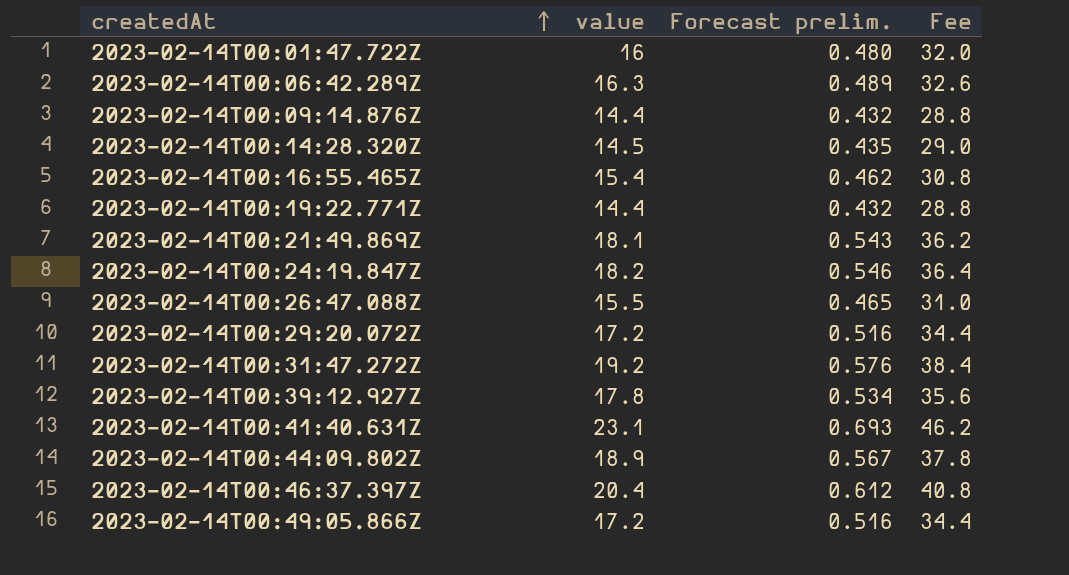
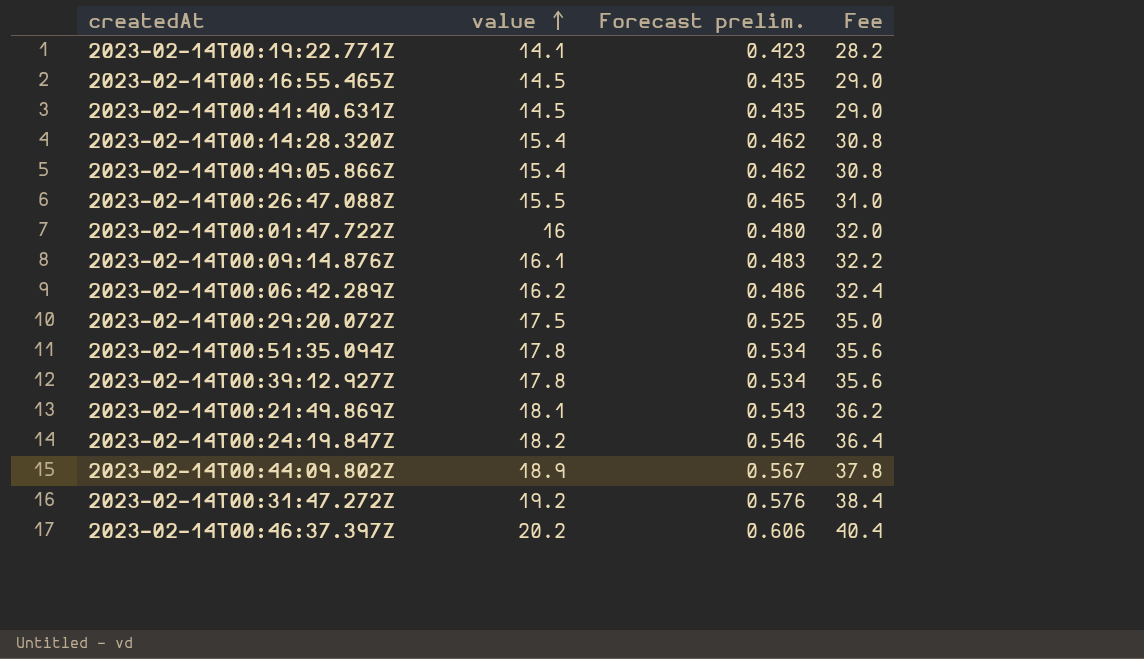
row order: createdAt ascending -> value ascending
2023-02-14T00:19:22.771Z | value: 14.4 -> 14.1
2023-02-14T00:19:22.771Z | Forecast prelim.: 0.432 -> 0.423
2023-02-14T00:19:22.771Z | Fee: 28.8 -> 28.2
2023-02-14T00:16:55.465Z | value: 15.4 -> 14.5
2023-02-14T00:16:55.465Z | Forecast prelim.: 0.462 -> 0.435
2023-02-14T00:16:55.465Z | Fee: 30.8 -> 29.0
2023-02-14T00:41:40.631Z | value: 23.1 -> 14.5
2023-02-14T00:41:40.631Z | Forecast prelim.: 0.693 -> 0.435
2023-02-14T00:41:40.631Z | Fee: 46.2 -> 29.0
2023-02-14T00:14:28.320Z | value: 14.5 -> 15.4
2023-02-14T00:14:28.320Z | Forecast prelim.: 0.435 -> 0.462
2023-02-14T00:14:28.320Z | Fee: 29.0 -> 30.8
2023-02-14T00:49:05.866Z | value: 17.2 -> 15.4
2023-02-14T00:49:05.866Z | Forecast prelim.: 0.516 -> 0.462
2023-02-14T00:49:05.866Z | Fee: 34.4 -> 30.8
2023-02-14T00:09:14.876Z | value: 14.4 -> 16.1
2023-02-14T00:09:14.876Z | Forecast prelim.: 0.432 -> 0.483
2023-02-14T00:09:14.876Z | Fee: 28.8 -> 32.2
2023-02-14T00:06:42.289Z | value: 16.3 -> 16.2
2023-02-14T00:06:42.289Z | Forecast prelim.: 0.489 -> 0.486
2023-02-14T00:06:42.289Z | Fee: 32.6 -> 32.4
2023-02-14T00:29:20.072Z | value: 17.2 -> 17.5
2023-02-14T00:29:20.072Z | Forecast prelim.: 0.516 -> 0.525
2023-02-14T00:29:20.072Z | Fee: 34.4 -> 35.0
row 2023-02-14T00:51:35.094Z: none -> 17.8 | 0.534 | 35.6
2023-02-14T00:46:37.397Z | value: 20.4 -> 20.2
2023-02-14T00:46:37.397Z | Forecast prelim.: 0.612 -> 0.606
2023-02-14T00:46:37.397Z | Fee: 40.8 -> 40.4

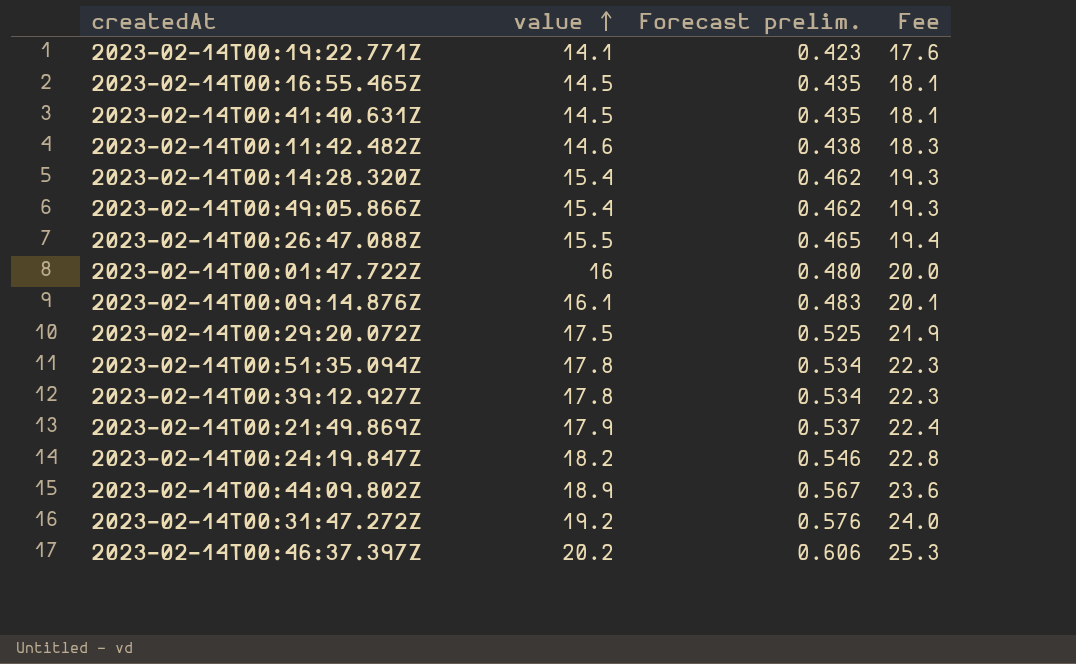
column Fee | formula: [value] * 2 -> [value] * 1.25
row 2023-02-14T00:06:42.289Z: 16.2 | 0.486 | 32.4 -> none
row 2023-02-14T00:11:42.482Z: none -> 14.6 | 0.438 | 18.3
2023-02-14T00:21:49.869Z | value: 18.1 -> 17.9
2023-02-14T00:21:49.869Z | Forecast prelim.: 0.543 -> 0.537

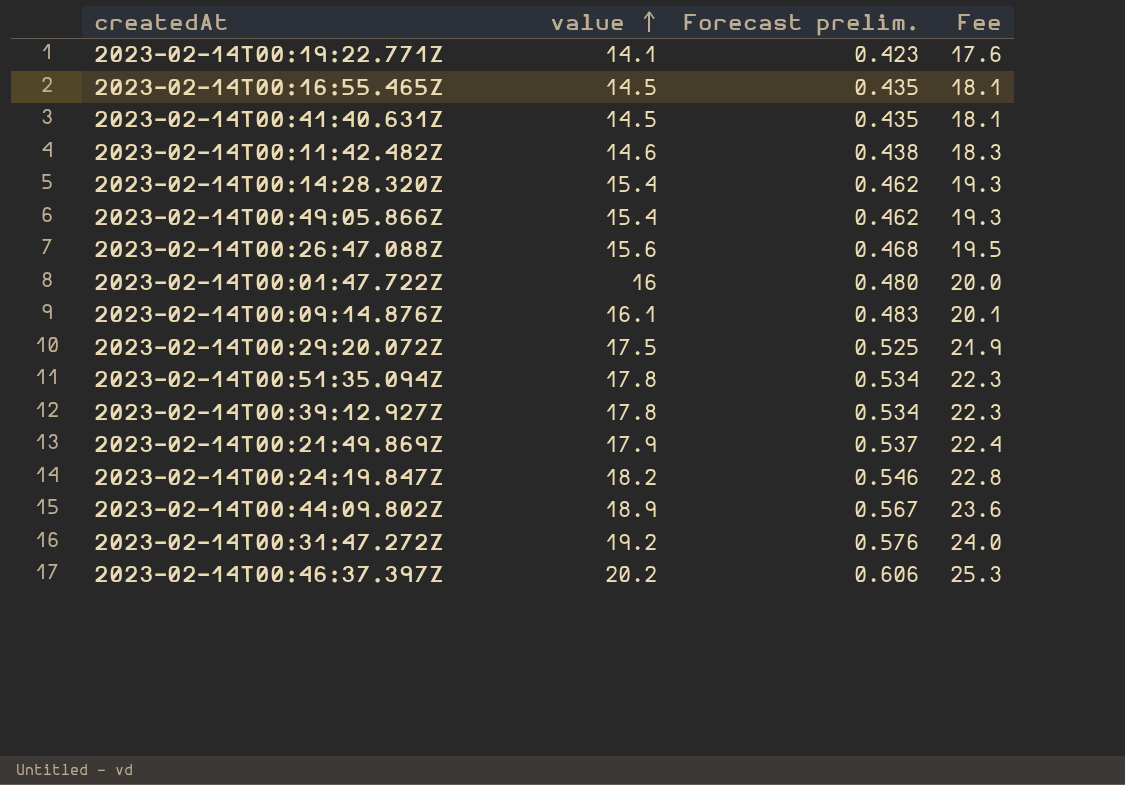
2023-02-14T00:26:47.088Z | value: 15.5 -> 15.6
2023-02-14T00:26:47.088Z | Forecast prelim.: 0.465 -> 0.468
2023-02-14T00:26:47.088Z | Fee: 19.4 -> 19.5

